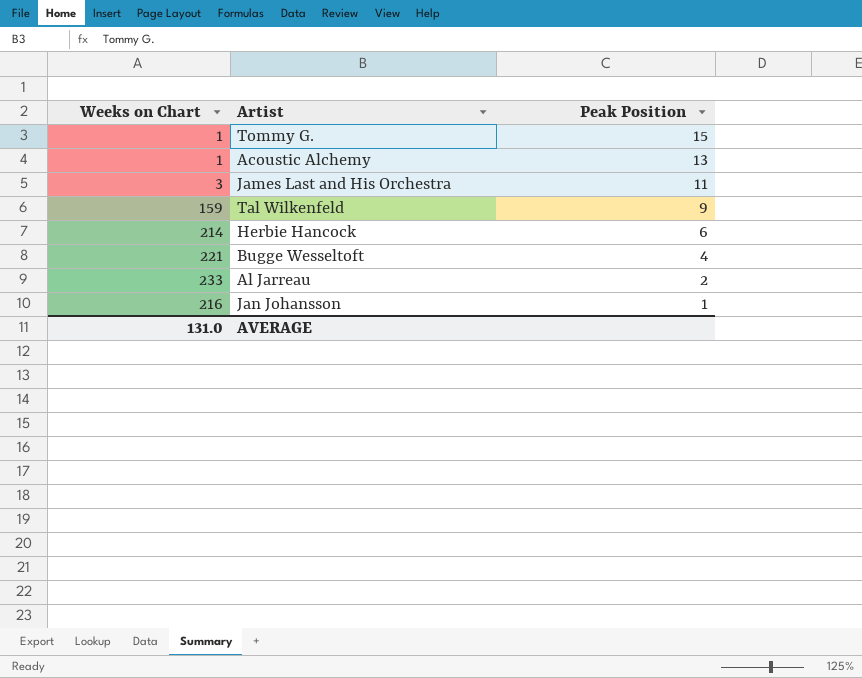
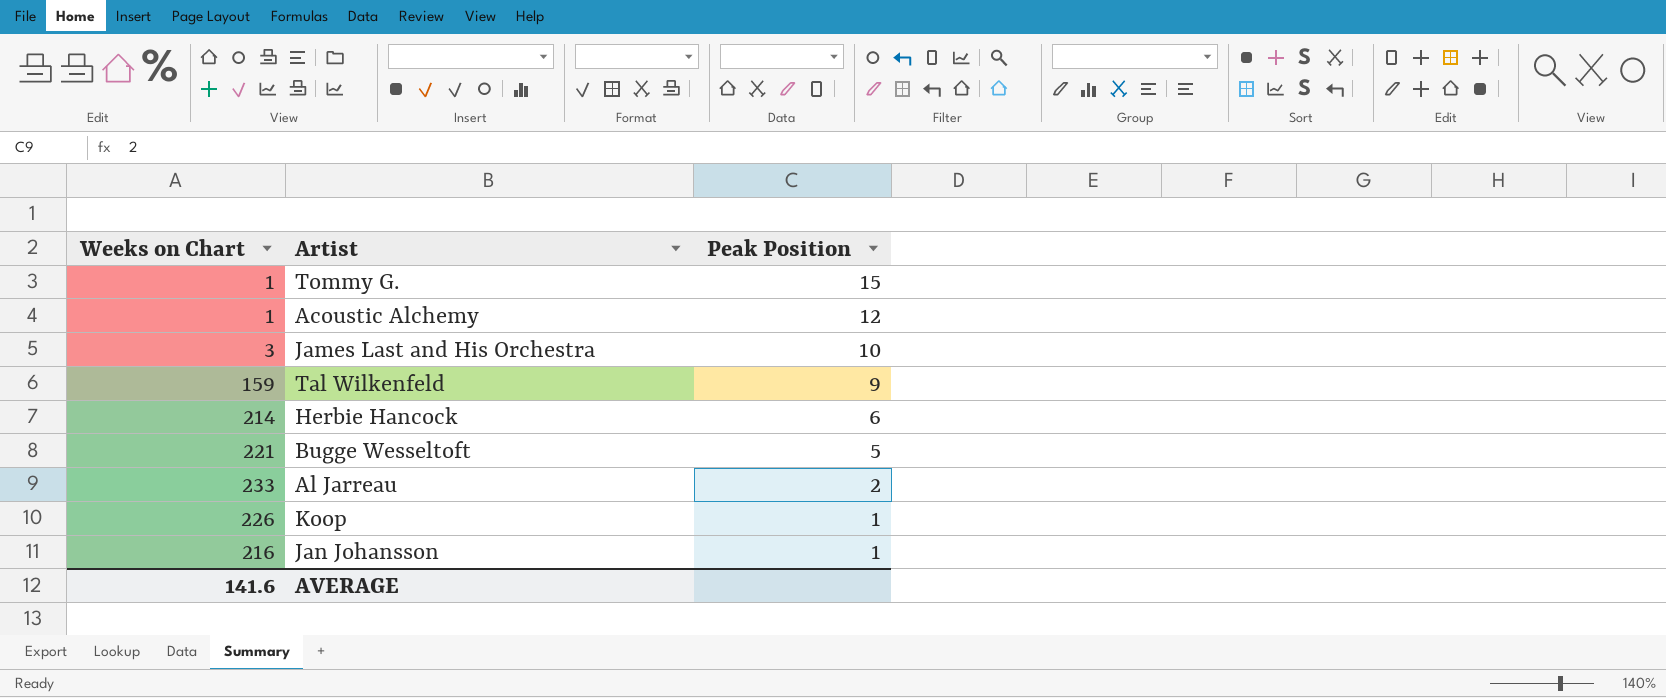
Acoustic Alchemy | Peak Position: 13 -> 12
James Last and His Orchestra | Peak Position: 11 -> 10
Bugge Wesseltoft | Peak Position: 4 -> 5
row Koop: none -> 226 | 1
AVERAGE | Weeks on Chart: 131.0 -> 141.6

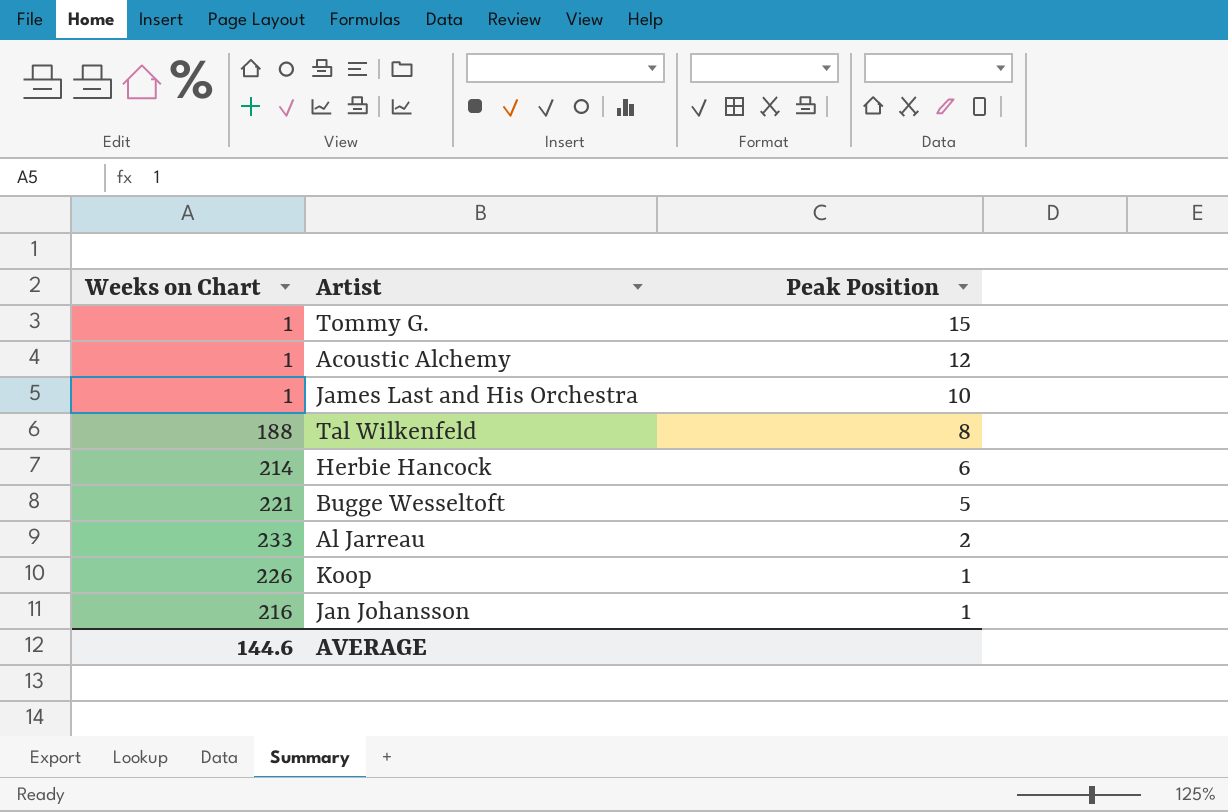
James Last and His Orchestra | Weeks on Chart: 3 -> 1
Tal Wilkenfeld | Weeks on Chart: 159 -> 188
Tal Wilkenfeld | Peak Position: 9 -> 8
AVERAGE | Weeks on Chart: 141.6 -> 144.6

